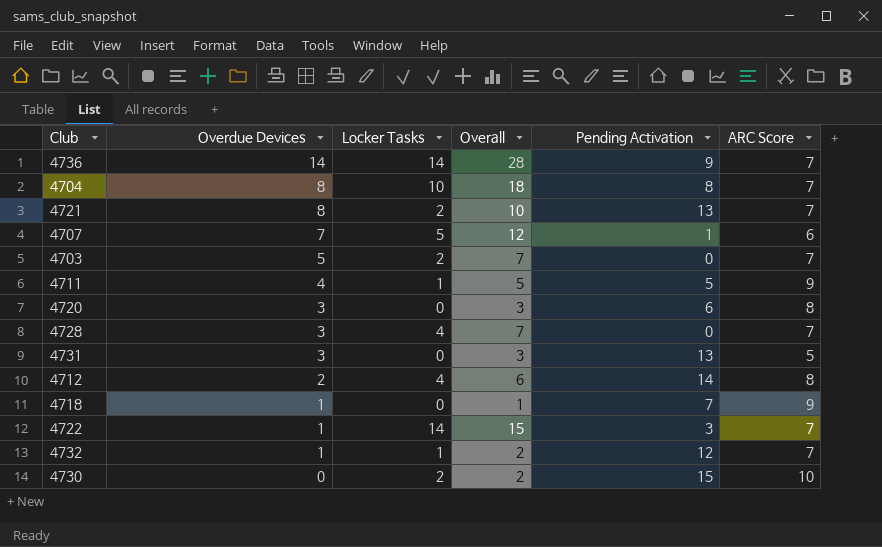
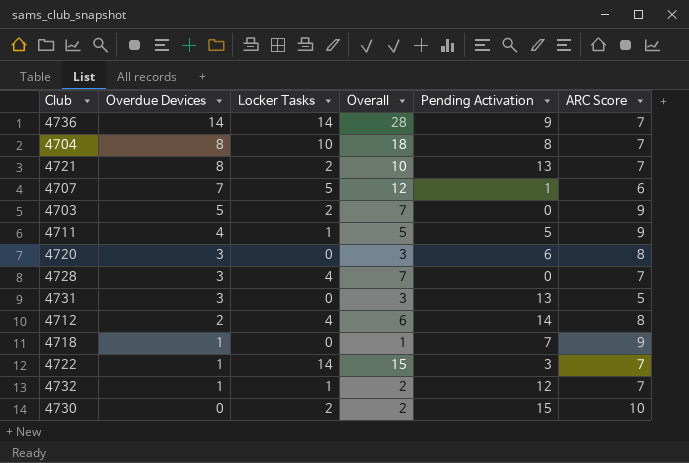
4703 | ARC Score: 7 -> 9

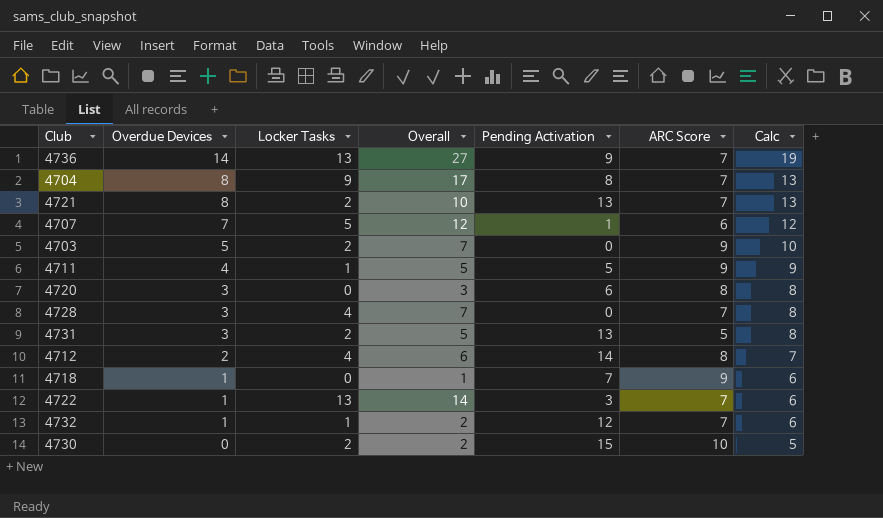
column Calc | formula: none -> [Overdue Devices] + 5
4736 | Locker Tasks: 14 -> 13
4736 | Overall: 28 -> 27
4704 | Locker Tasks: 10 -> 9
4704 | Overall: 18 -> 17
4731 | Locker Tasks: 0 -> 2
4731 | Overall: 3 -> 5
4722 | Locker Tasks: 14 -> 13
4722 | Overall: 15 -> 14

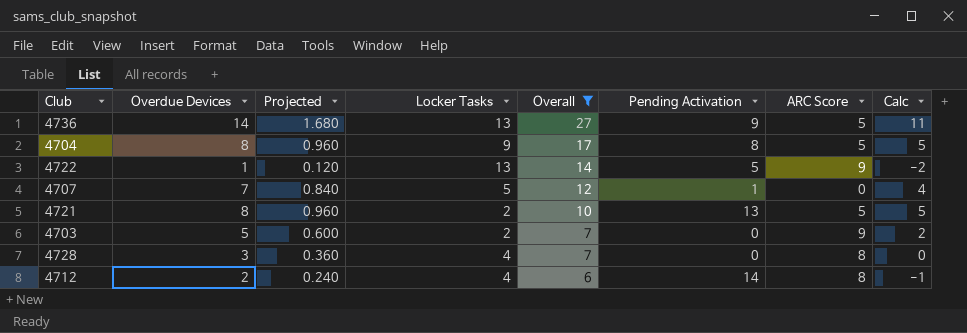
filter: none -> Overall >= 6
row order: Overdue Devices descending -> Overall descending
column Projected | formula: none -> [Overdue Devices] * 0.12
column Calc | formula: [Overdue Devices] + 5 -> [Overdue Devices] - 3
4736 | ARC Score: 7 -> 5
4704 | ARC Score: 7 -> 5
4722 | Pending Activation: 3 -> 5
4722 | ARC Score: 7 -> 9
4707 | ARC Score: 6 -> 0
4721 | ARC Score: 7 -> 5
4728 | ARC Score: 7 -> 8

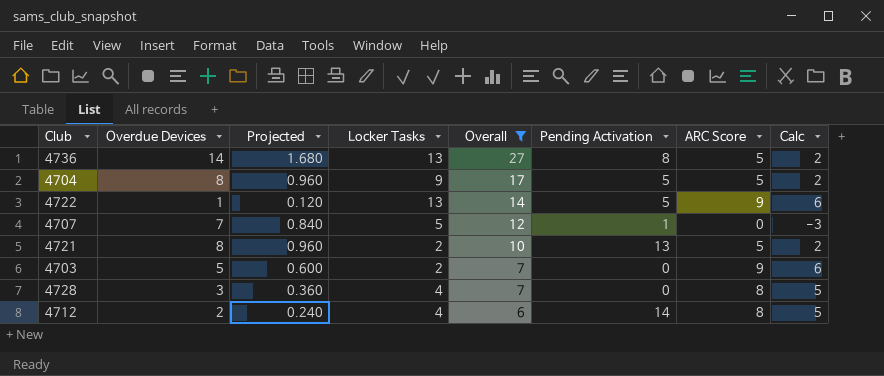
column Calc | formula: [Overdue Devices] - 3 -> [ARC Score] - 3
4736 | Pending Activation: 9 -> 8
4704 | Pending Activation: 8 -> 5

